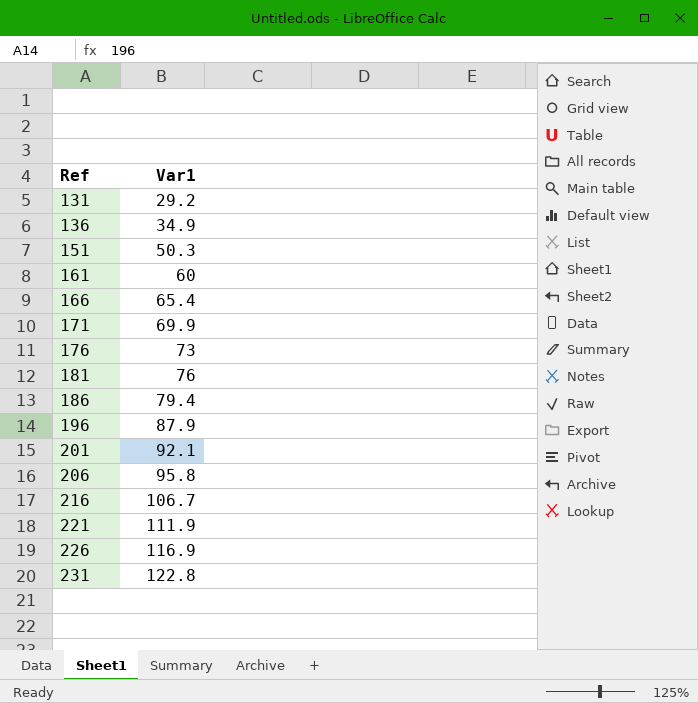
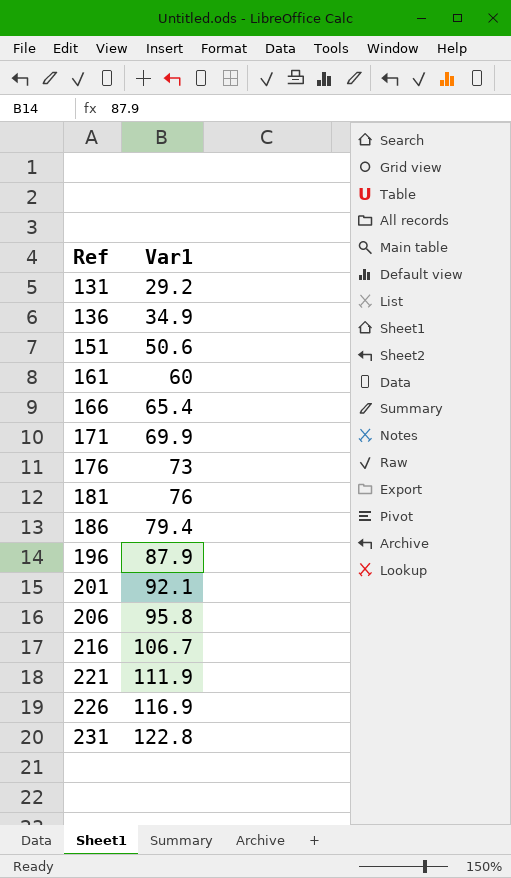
151 | Var1: 50.3 -> 50.6

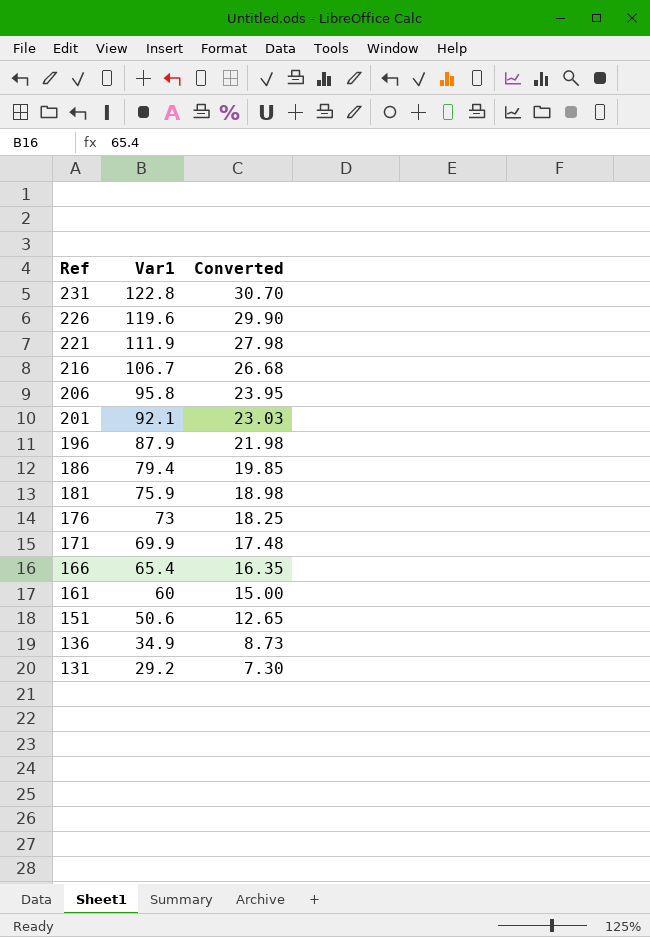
row order: Ref ascending -> Ref descending
column Converted | formula: none -> [Var1] * 0.25
226 | Var1: 116.9 -> 119.6
181 | Var1: 76 -> 75.9

